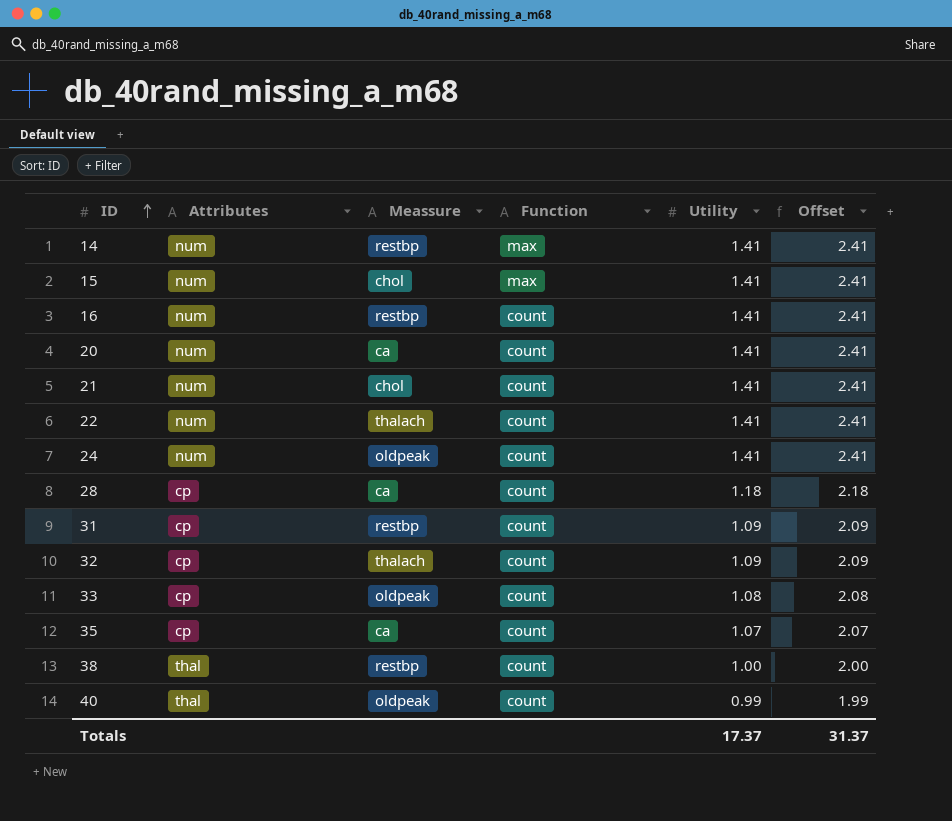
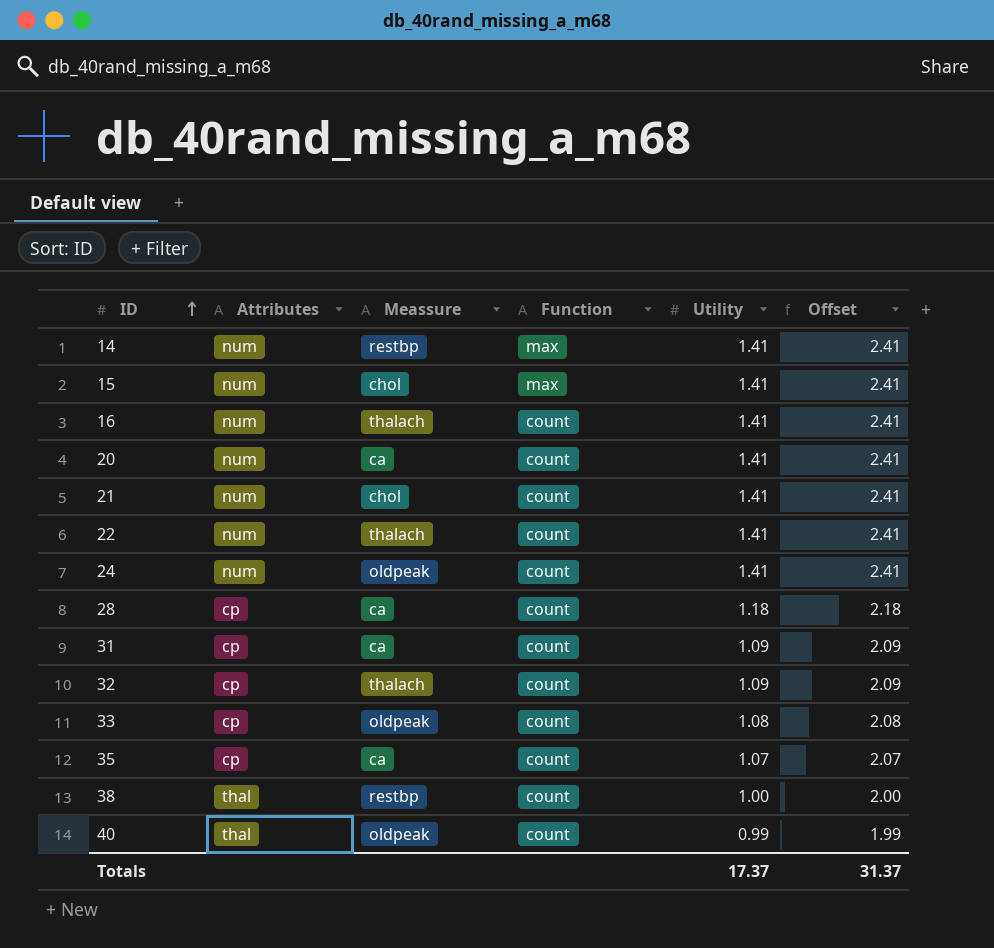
16 | Meassure: restbp -> thalach
31 | Meassure: restbp -> ca

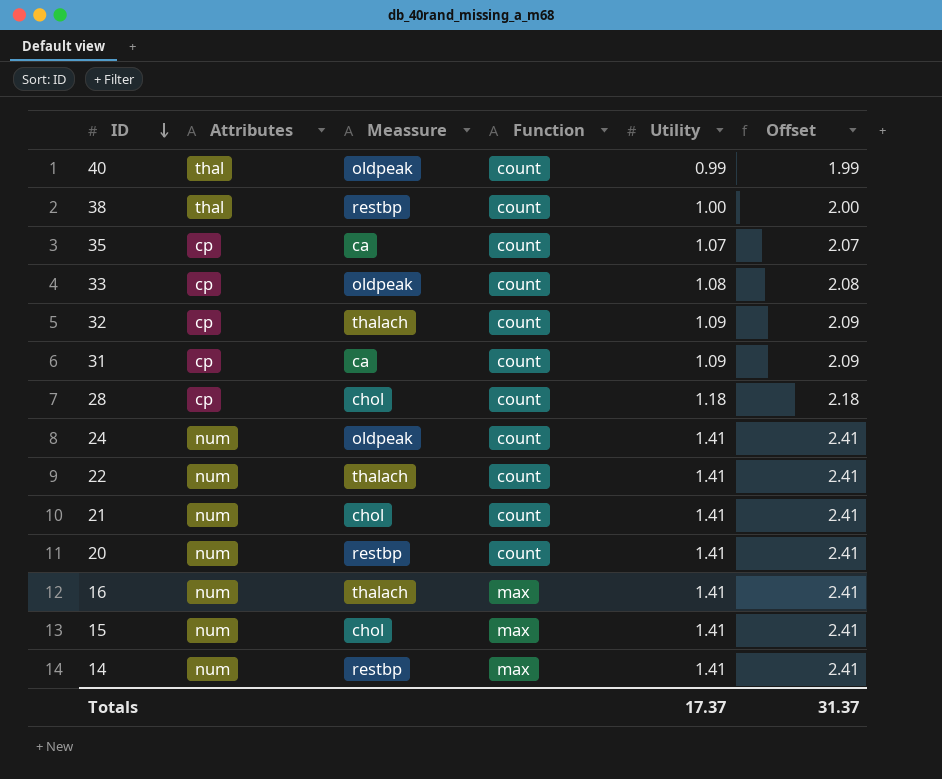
row order: ID ascending -> ID descending
28 | Meassure: ca -> chol
20 | Meassure: ca -> restbp
16 | Function: count -> max

